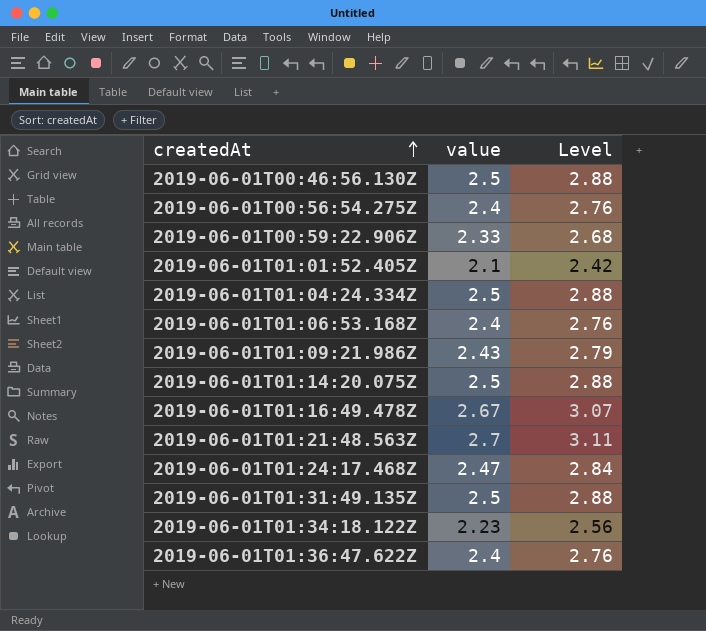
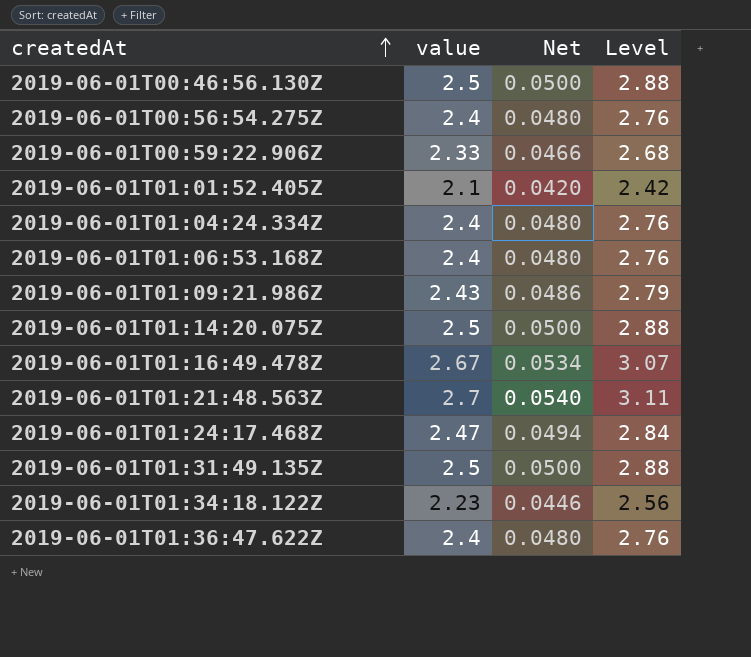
column Net | formula: none -> [value] * 0.02
2019-06-01T01:04:24.334Z | value: 2.5 -> 2.4
2019-06-01T01:04:24.334Z | Level: 2.88 -> 2.76

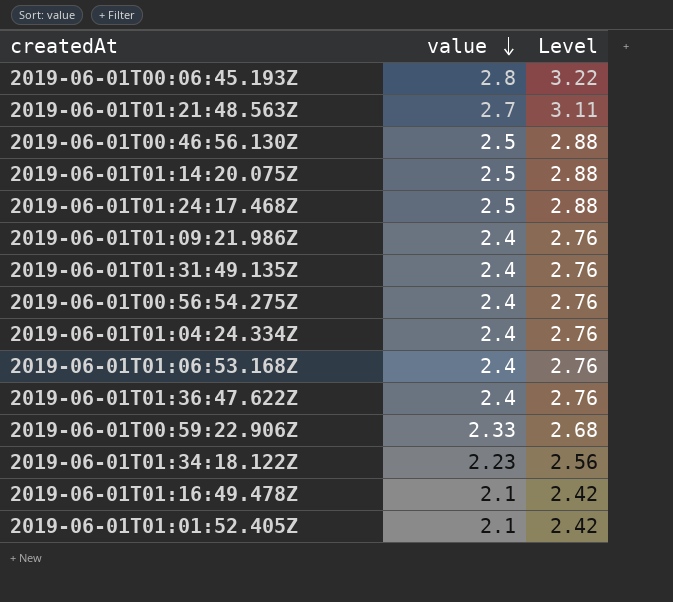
row order: createdAt ascending -> value descending
column Net | formula: [value] * 0.02 -> none
row 2019-06-01T00:06:45.193Z: none -> 2.8 | 3.22
2019-06-01T01:24:17.468Z | value: 2.47 -> 2.5
2019-06-01T01:24:17.468Z | Level: 2.84 -> 2.88
2019-06-01T01:09:21.986Z | value: 2.43 -> 2.4
2019-06-01T01:09:21.986Z | Level: 2.79 -> 2.76
2019-06-01T01:31:49.135Z | value: 2.5 -> 2.4
2019-06-01T01:31:49.135Z | Level: 2.88 -> 2.76
2019-06-01T01:16:49.478Z | value: 2.67 -> 2.1
2019-06-01T01:16:49.478Z | Level: 3.07 -> 2.42

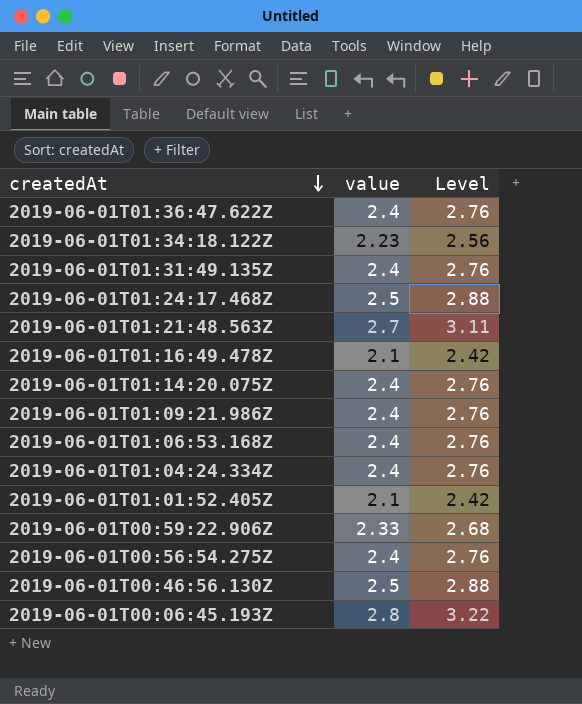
row order: value descending -> createdAt descending
2019-06-01T01:14:20.075Z | value: 2.5 -> 2.4
2019-06-01T01:14:20.075Z | Level: 2.88 -> 2.76

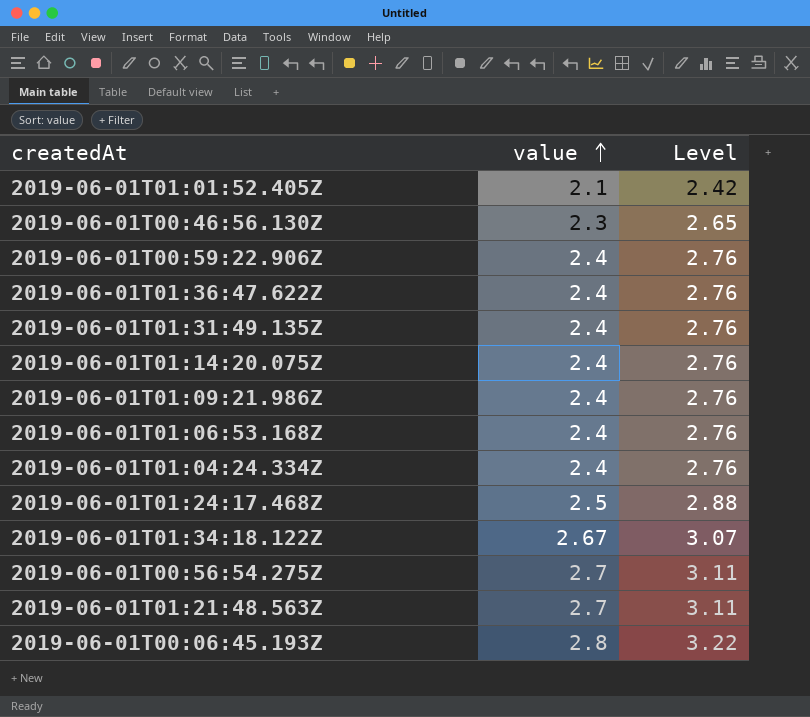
row order: createdAt descending -> value ascending
row 2019-06-01T01:16:49.478Z: 2.1 | 2.42 -> none
2019-06-01T00:46:56.130Z | value: 2.5 -> 2.3
2019-06-01T00:46:56.130Z | Level: 2.88 -> 2.65
2019-06-01T00:59:22.906Z | value: 2.33 -> 2.4
2019-06-01T00:59:22.906Z | Level: 2.68 -> 2.76
2019-06-01T01:34:18.122Z | value: 2.23 -> 2.67
2019-06-01T01:34:18.122Z | Level: 2.56 -> 3.07
2019-06-01T00:56:54.275Z | value: 2.4 -> 2.7
2019-06-01T00:56:54.275Z | Level: 2.76 -> 3.11

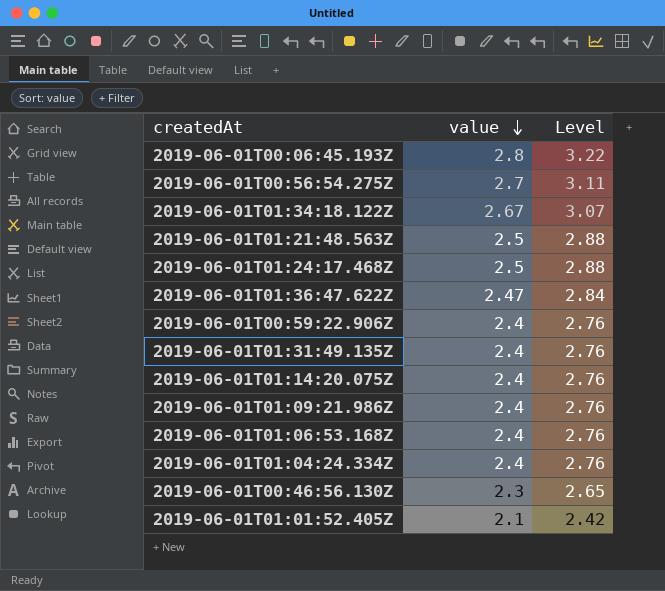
row order: value ascending -> value descending
2019-06-01T01:21:48.563Z | value: 2.7 -> 2.5
2019-06-01T01:21:48.563Z | Level: 3.11 -> 2.88
2019-06-01T01:36:47.622Z | value: 2.4 -> 2.47
2019-06-01T01:36:47.622Z | Level: 2.76 -> 2.84

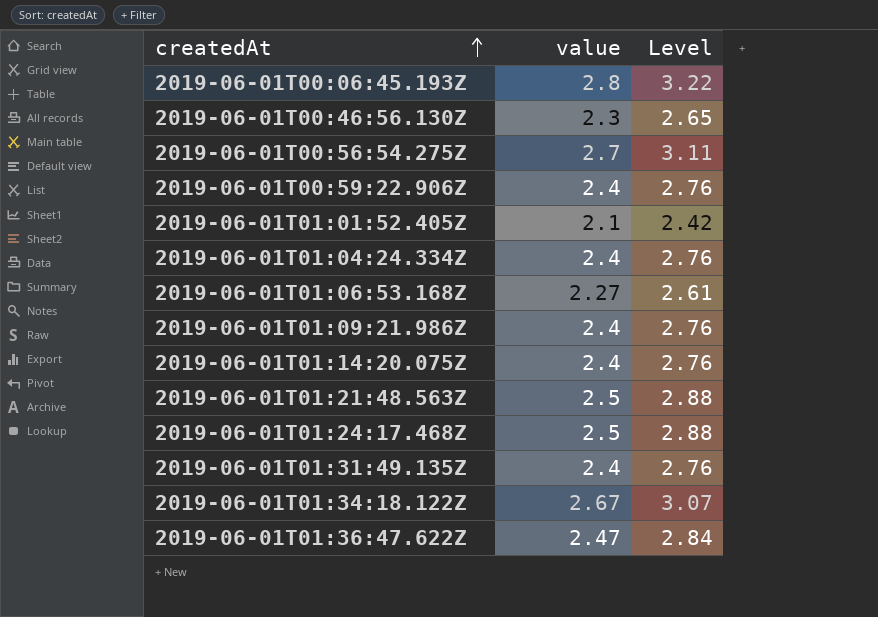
row order: value descending -> createdAt ascending
2019-06-01T01:06:53.168Z | value: 2.4 -> 2.27
2019-06-01T01:06:53.168Z | Level: 2.76 -> 2.61

